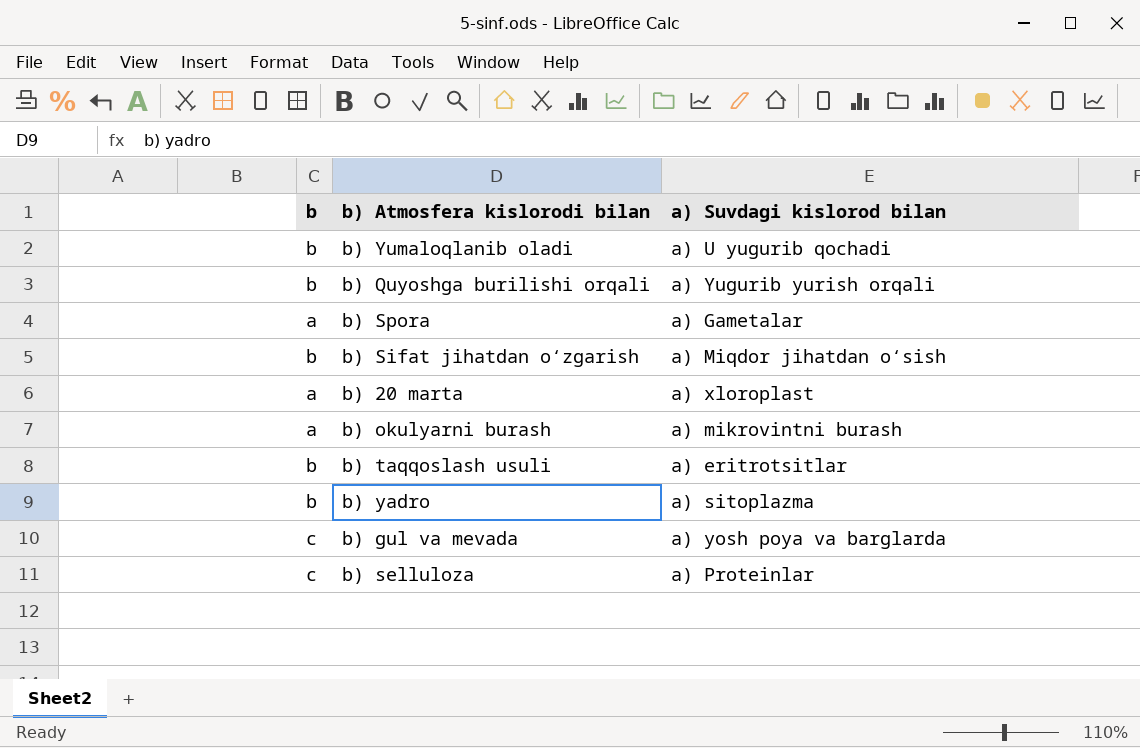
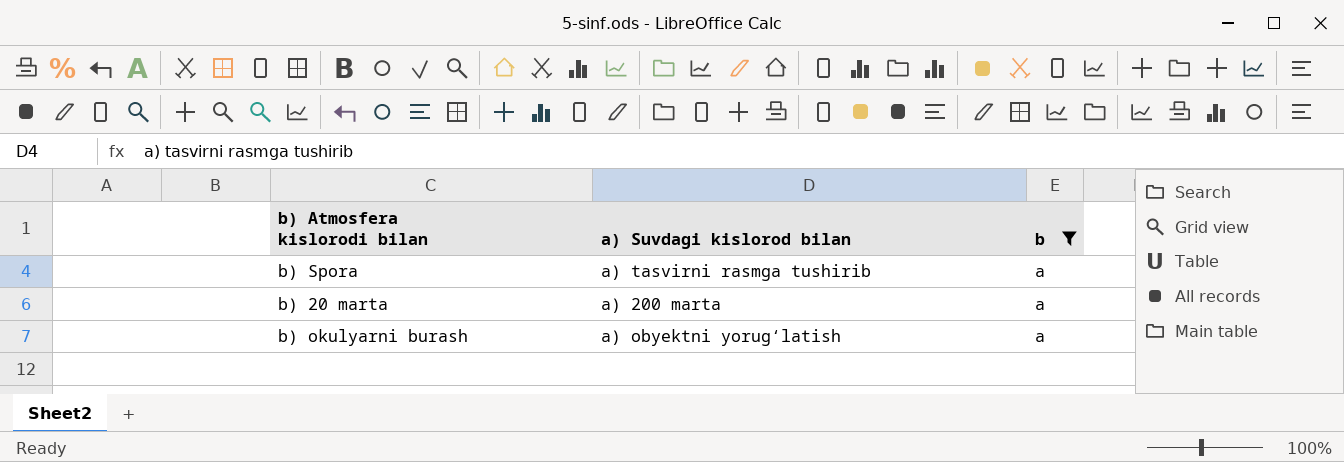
filter: none -> b = a
column b | position: 1 -> 3
b) Spora | a) Suvdagi kislorod bilan: a) Gametalar -> a) tasvirni rasmga tushirib
b) 20 marta | a) Suvdagi kislorod bilan: a) xloroplast -> a) 200 marta
b) okulyarni burash | a) Suvdagi kislorod bilan: a) mikrovintni burash -> a) obyektni yorug‘latish

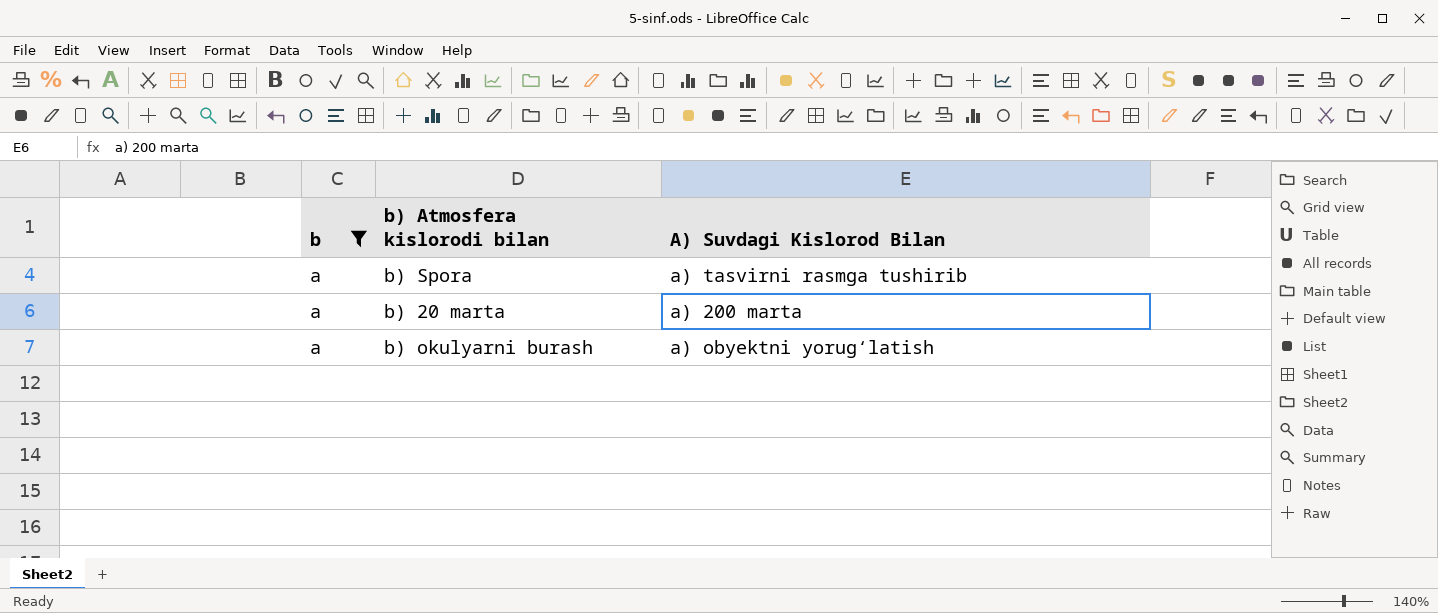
column b | position: 3 -> 1
column name: a) Suvdagi kislorod bilan -> A) Suvdagi Kislorod Bilan

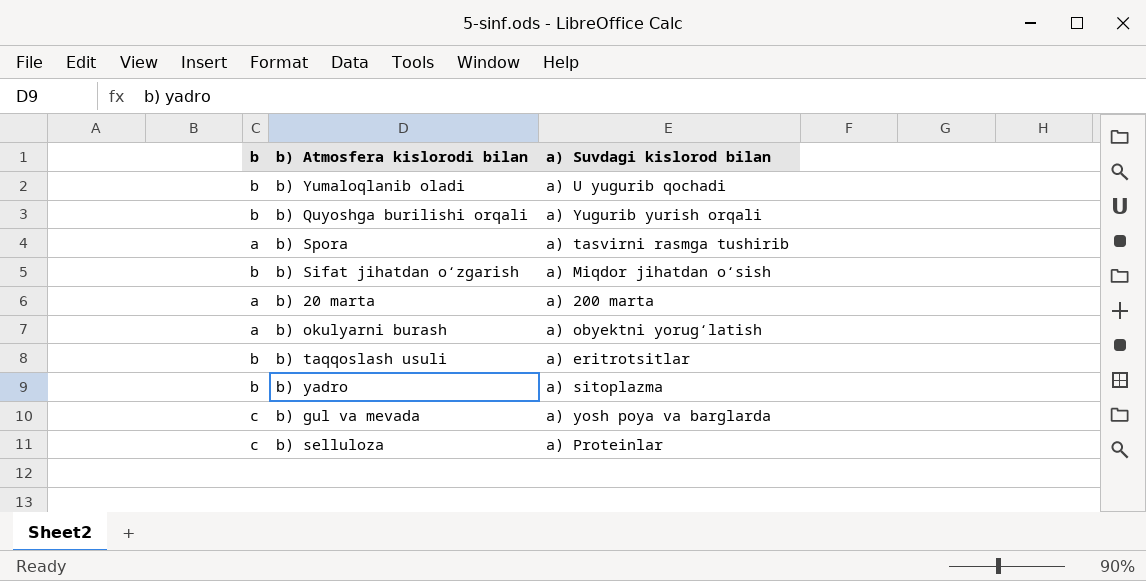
filter: b = a -> none
column name: A) Suvdagi Kislorod Bilan -> a) Suvdagi kislorod bilan

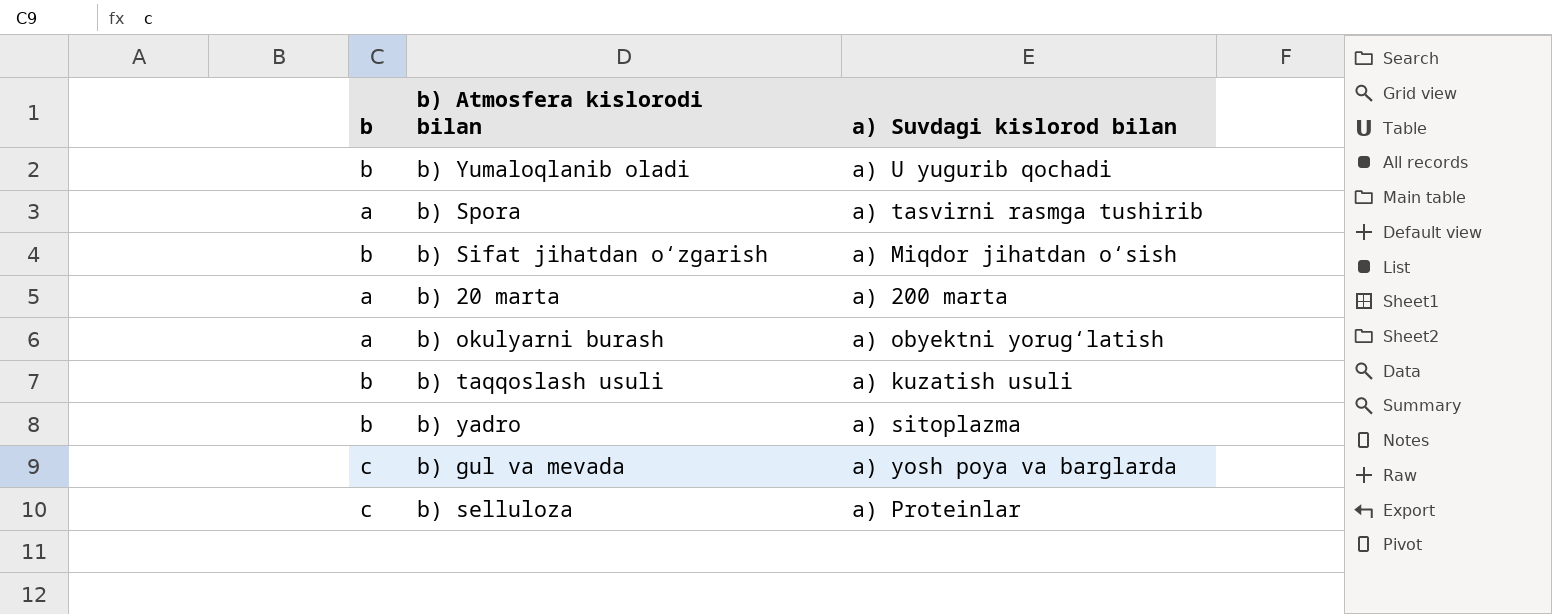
row b) Quyoshga burilishi orqali: b | a) Yugurib yurish orqali -> none
b) taqqoslash usuli | a) Suvdagi kislorod bilan: a) eritrotsitlar -> a) kuzatish usuli

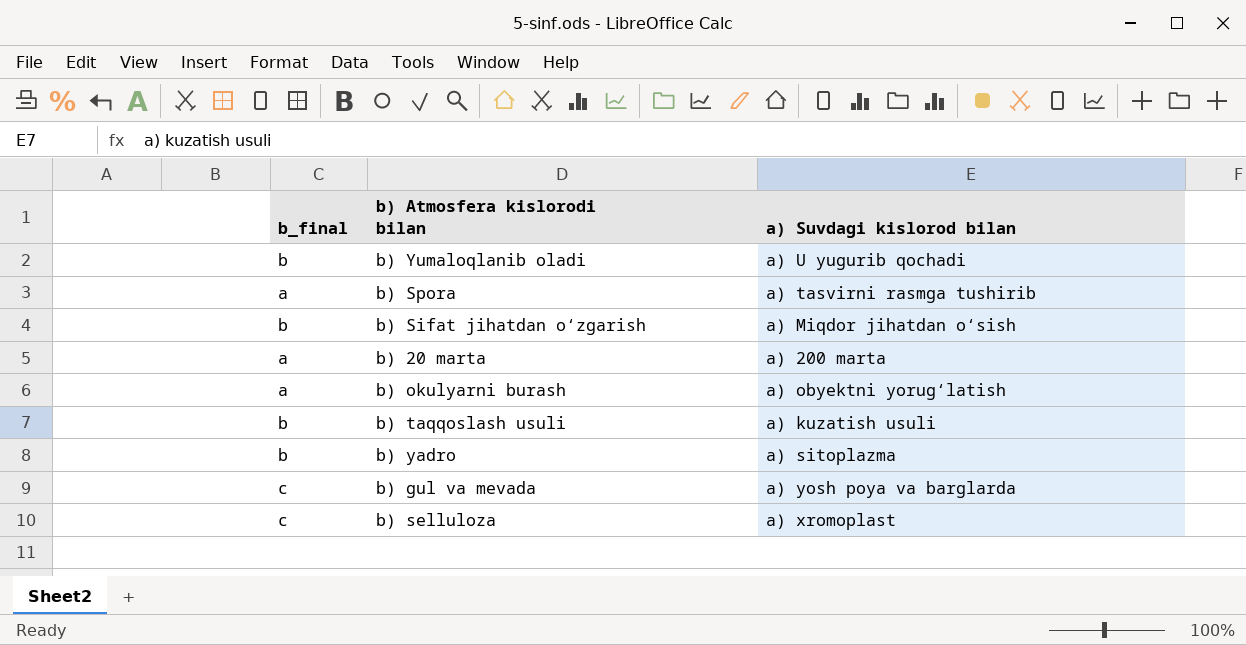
column name: b -> b_final
b) selluloza | a) Suvdagi kislorod bilan: a) Proteinlar -> a) xromoplast

